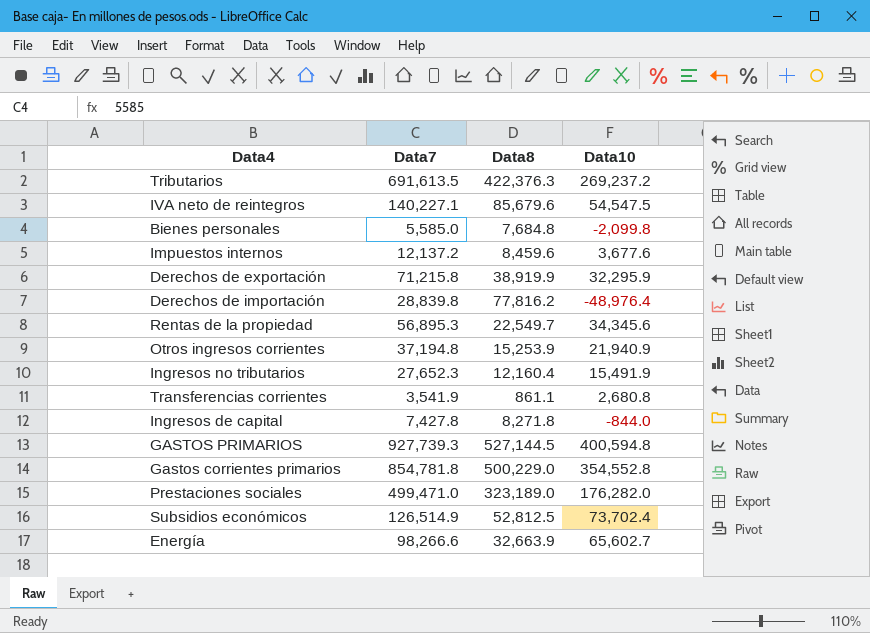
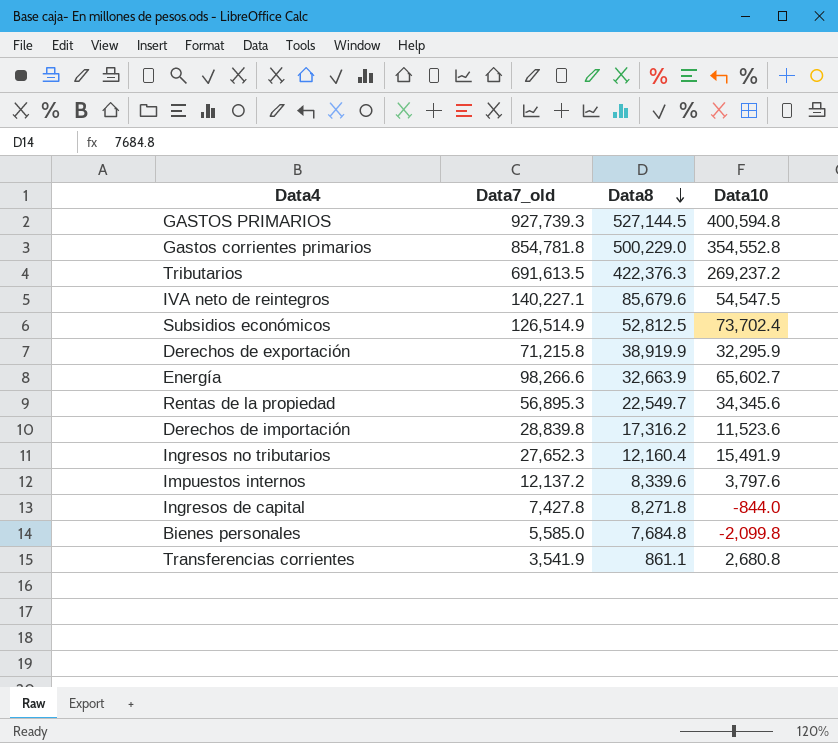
row order: none -> Data8 descending
column name: Data7 -> Data7_old
row Otros ingresos corrientes: 37,194.8 | 15,253.9 | 21,940.9 -> none
row Prestaciones sociales: 499,471.0 | 323,189.0 | 176,282.0 -> none
Derechos de importación | Data8: 77,816.2 -> 17,316.2
Derechos de importación | Data10: -48,976.4 -> 11,523.6
Impuestos internos | Data8: 8,459.6 -> 8,339.6
Impuestos internos | Data10: 3,677.6 -> 3,797.6

